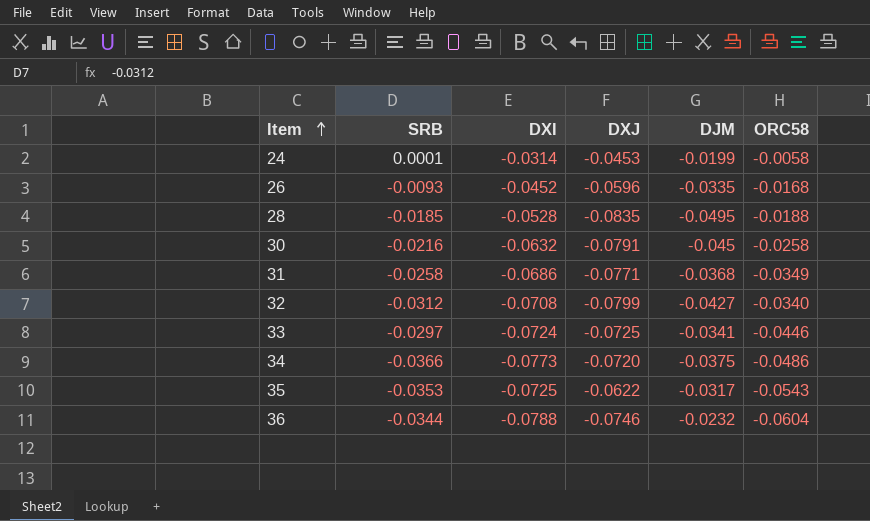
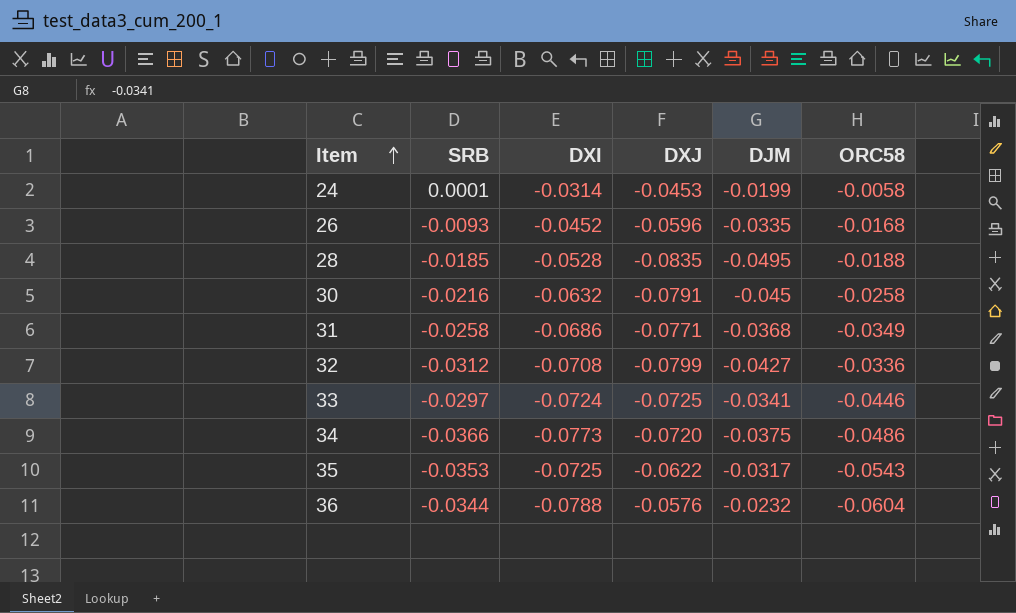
32 | ORC58: -0.0340 -> -0.0336
36 | DXJ: -0.0746 -> -0.0576

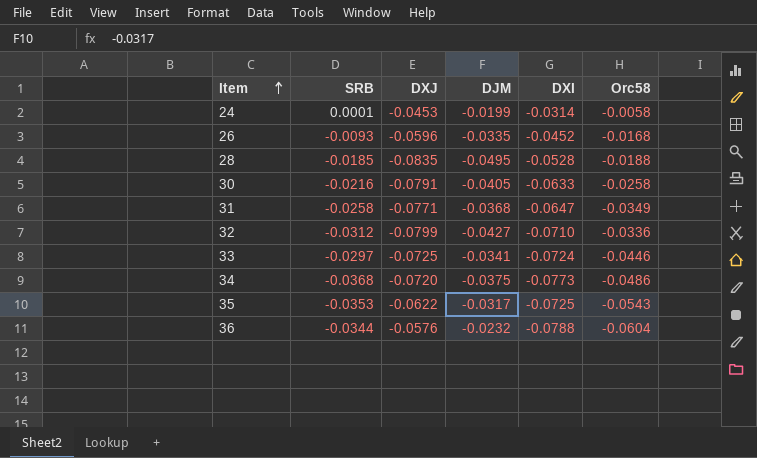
column DXI | position: 3 -> 5
column name: ORC58 -> Orc58
30 | DJM: -0.045 -> -0.0405
30 | DXI: -0.0632 -> -0.0633
31 | DXI: -0.0686 -> -0.0647
32 | DXI: -0.0708 -> -0.0710
34 | SRB: -0.0366 -> -0.0368

